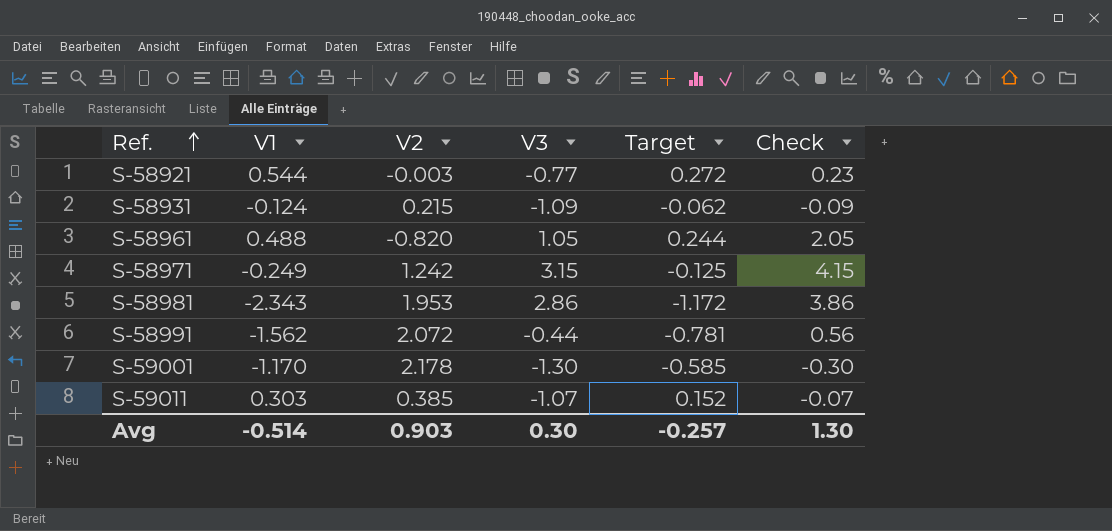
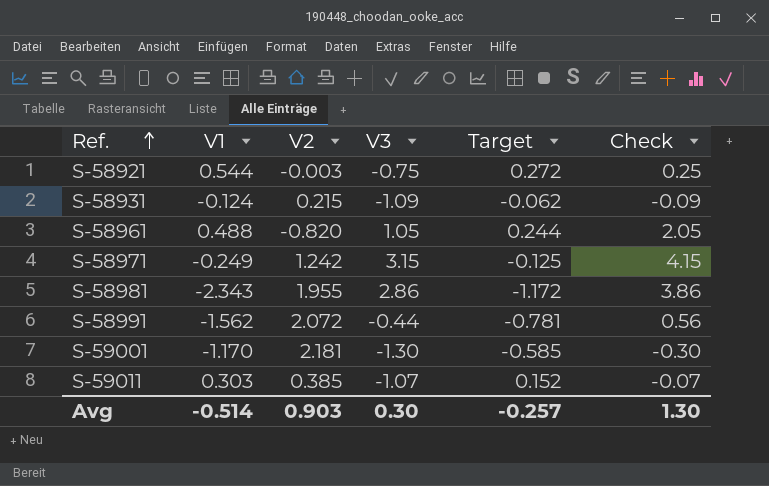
S-58921 | V3: -0.77 -> -0.75
S-58921 | Check: 0.23 -> 0.25
S-58981 | V2: 1.953 -> 1.955
S-59001 | V2: 2.178 -> 2.181

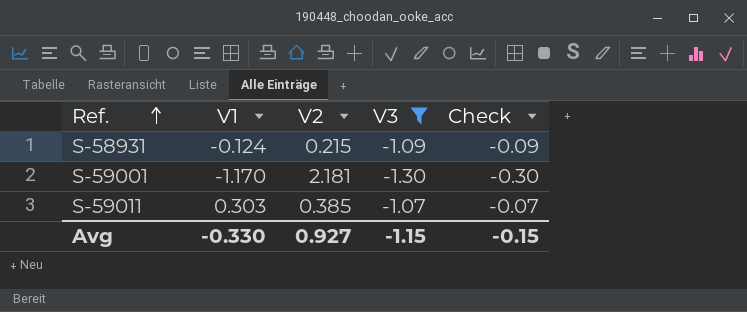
filter: none -> V3 <= -1.07
column Target | formula: [V1] * 0.5 -> none
Avg | V1: -0.514 -> -0.330
Avg | V2: 0.903 -> 0.927
Avg | V3: 0.30 -> -1.15
Avg | Check: 1.30 -> -0.15

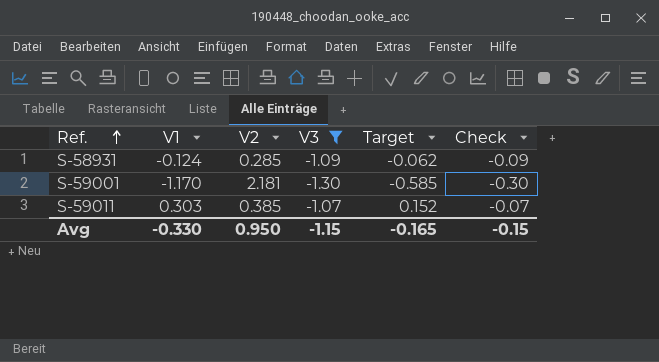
column Target | formula: none -> [V1] * 0.5
S-58931 | V2: 0.215 -> 0.285
Avg | V2: 0.927 -> 0.950

